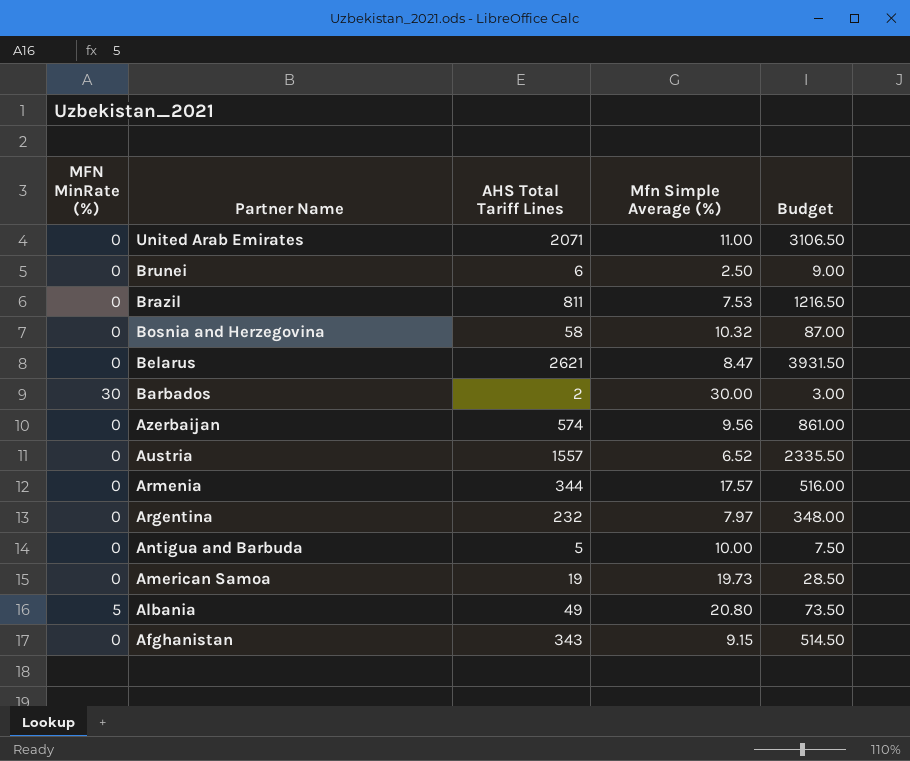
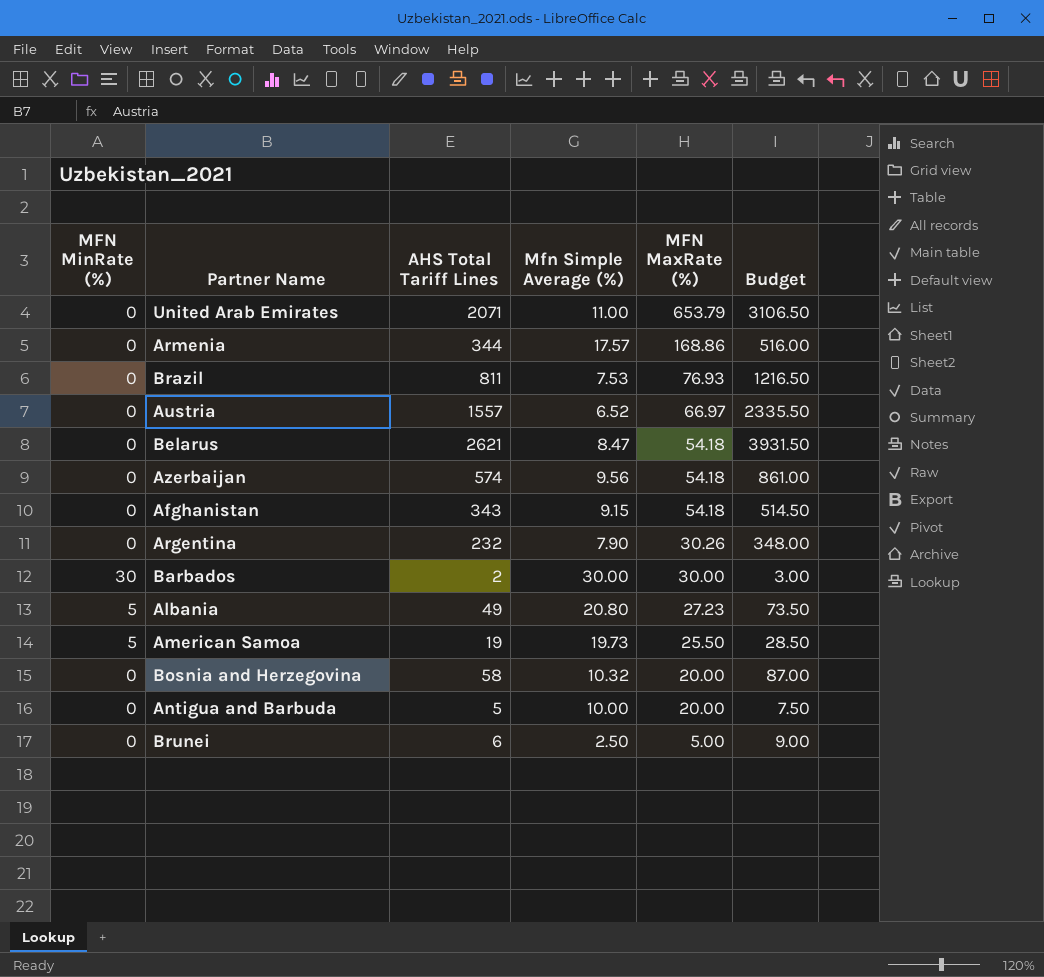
row order: Partner Name descending -> MFN MaxRate (%) descending
column MFN MaxRate (%) | position: none -> 5
Argentina | Mfn Simple Average (%): 7.97 -> 7.90
American Samoa | MFN MinRate (%): 0 -> 5

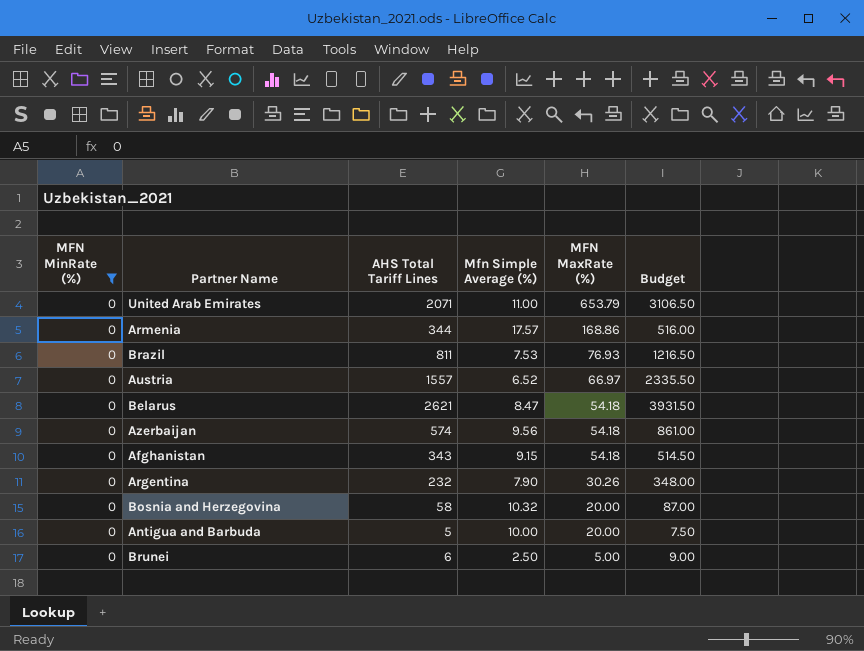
filter: none -> MFN MinRate (%) = 0

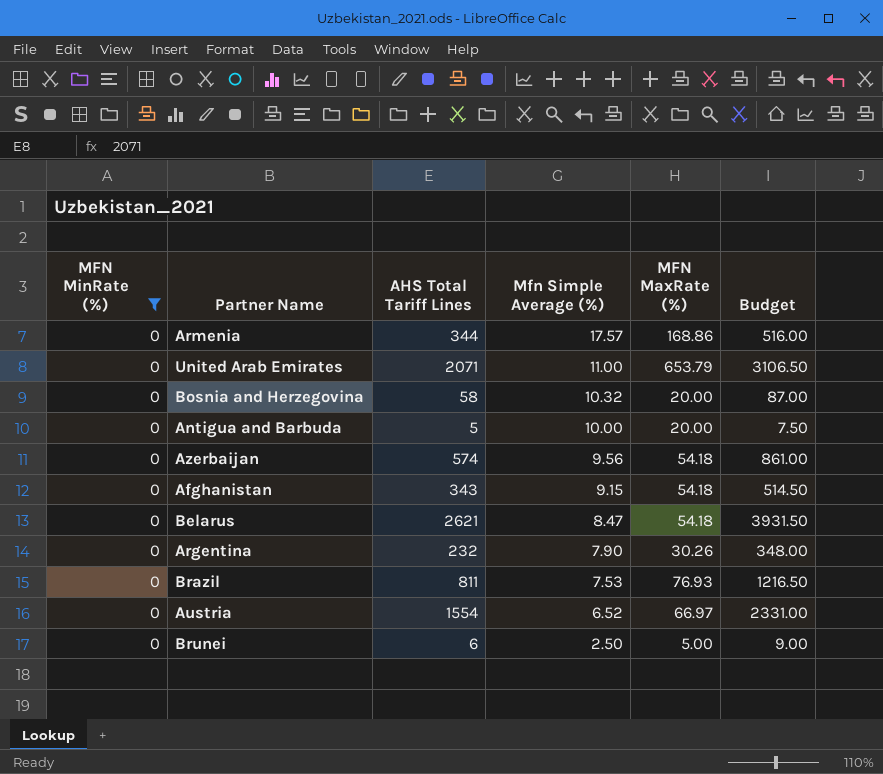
row order: MFN MaxRate (%) descending -> Mfn Simple Average (%) descending
Austria | AHS Total Tariff Lines: 1557 -> 1554
Austria | Budget: 2335.50 -> 2331.00

